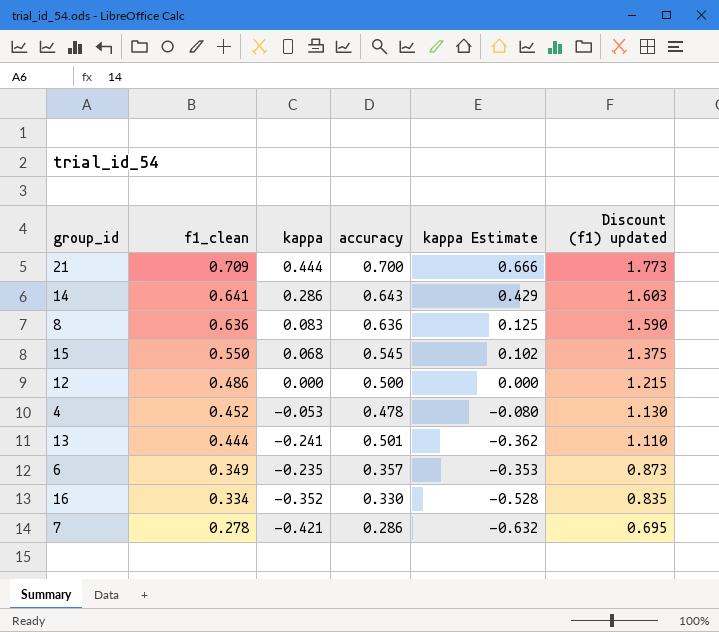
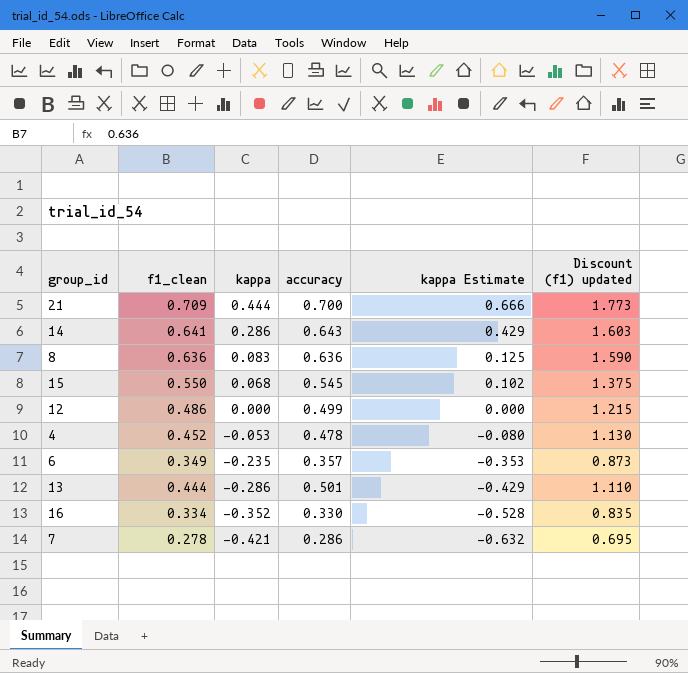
row order: f1_clean descending -> kappa descending
12 | accuracy: 0.500 -> 0.499
13 | kappa: -0.241 -> -0.286
13 | kappa Estimate: -0.362 -> -0.429

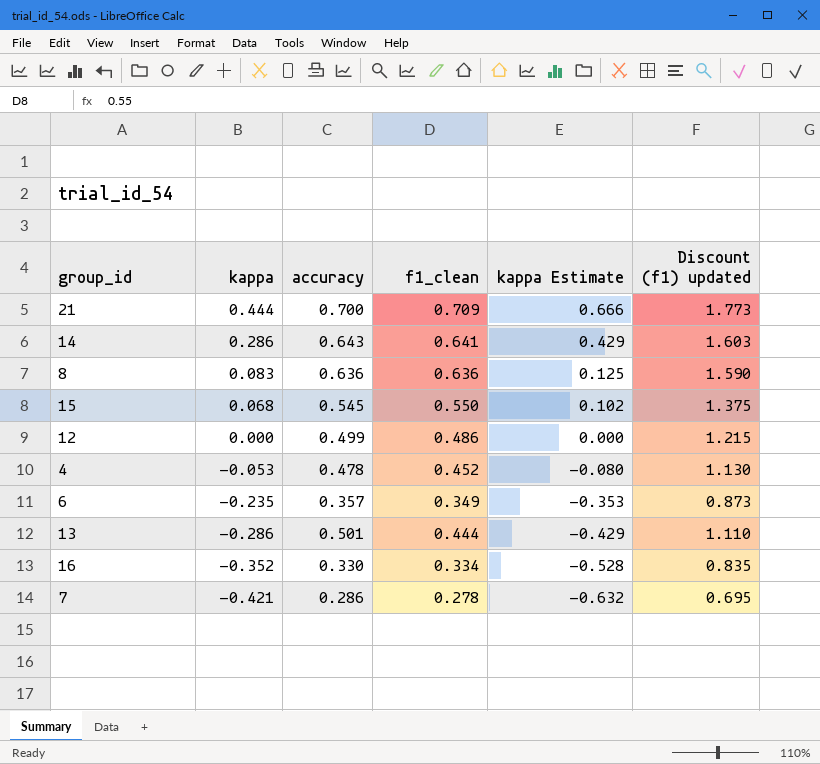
column f1_clean | position: 2 -> 4

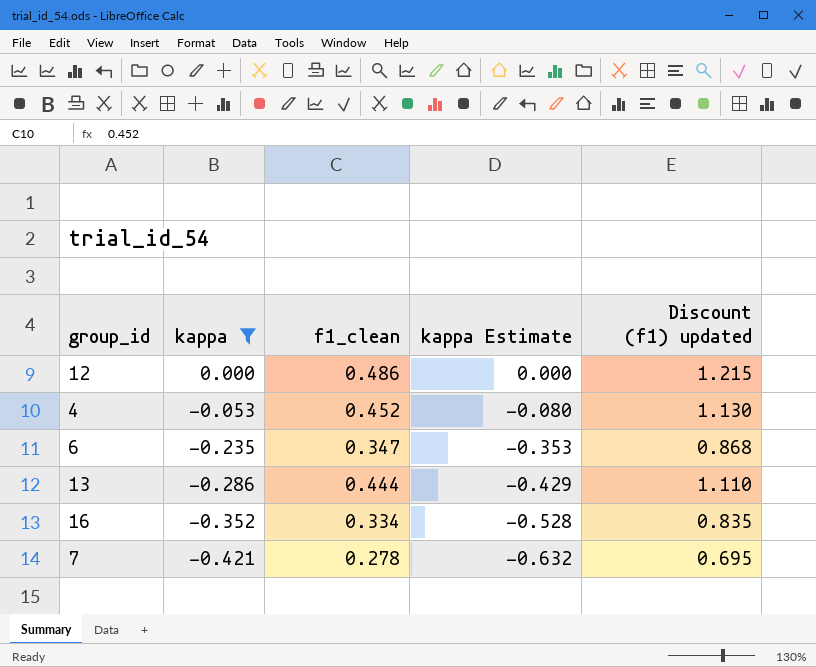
filter: none -> kappa <= 0.000
column accuracy | position: 3 -> none
6 | f1_clean: 0.349 -> 0.347
6 | Discount (f1) updated: 0.873 -> 0.868

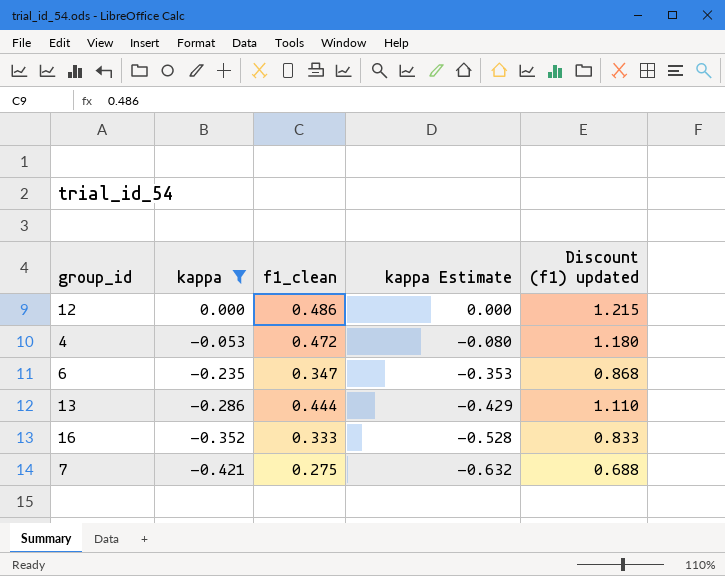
4 | f1_clean: 0.452 -> 0.472
4 | Discount (f1) updated: 1.130 -> 1.180
16 | f1_clean: 0.334 -> 0.333
16 | Discount (f1) updated: 0.835 -> 0.833
7 | f1_clean: 0.278 -> 0.275
7 | Discount (f1) updated: 0.695 -> 0.688

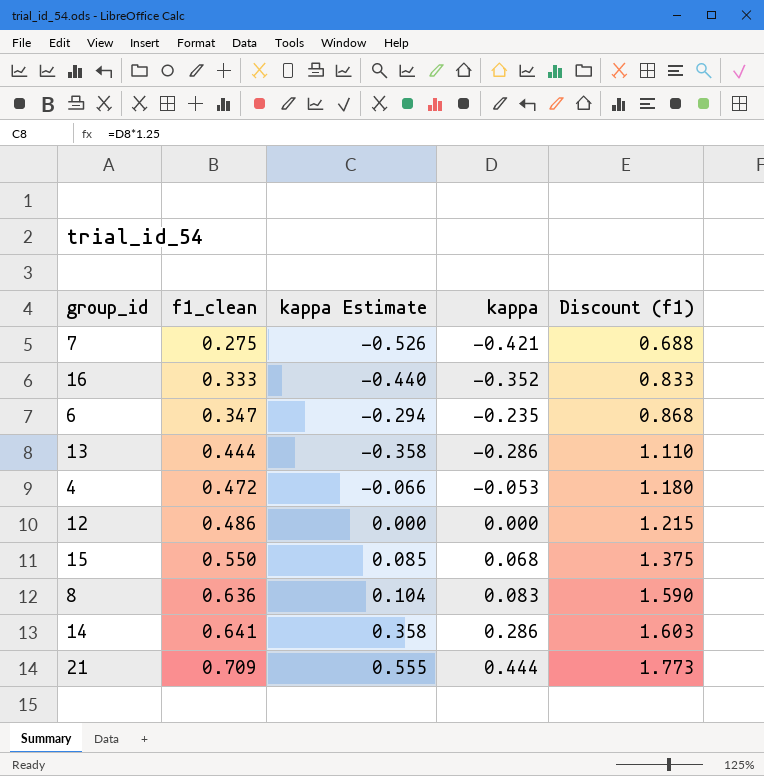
filter: kappa <= 0.000 -> none
row order: kappa descending -> f1_clean ascending
column kappa Estimate | formula: [kappa] * 1.5 -> [kappa] * 1.25
column kappa | position: 2 -> 4
column name: Discount (f1) updated -> Discount (f1)

